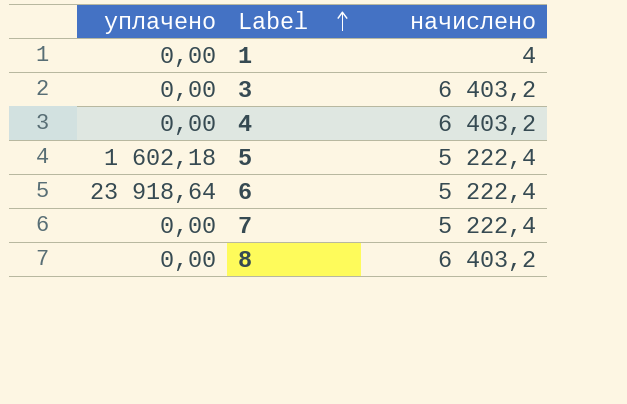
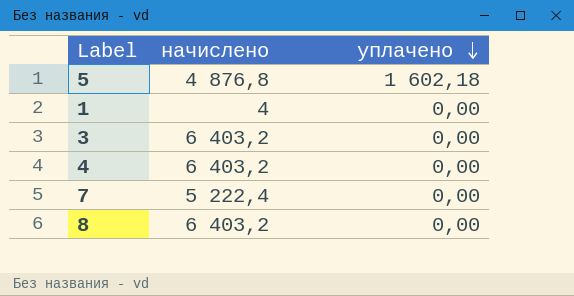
row order: Label ascending -> уплачено descending
column уплачено | position: 1 -> 3
row 6: 23 918,64 | 5 222,4 -> none
5 | начислено: 5 222,4 -> 4 876,8

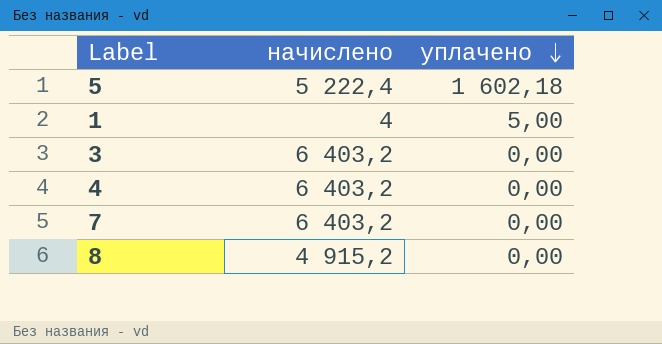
5 | начислено: 4 876,8 -> 5 222,4
1 | уплачено: 0,00 -> 5,00
7 | начислено: 5 222,4 -> 6 403,2
8 | начислено: 6 403,2 -> 4 915,2

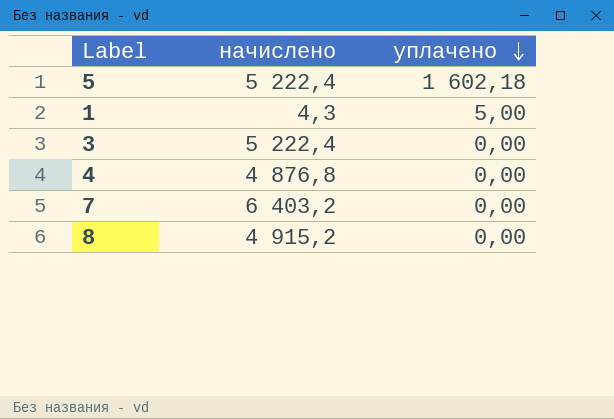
1 | начислено: 4 -> 4,3
3 | начислено: 6 403,2 -> 5 222,4
4 | начислено: 6 403,2 -> 4 876,8

